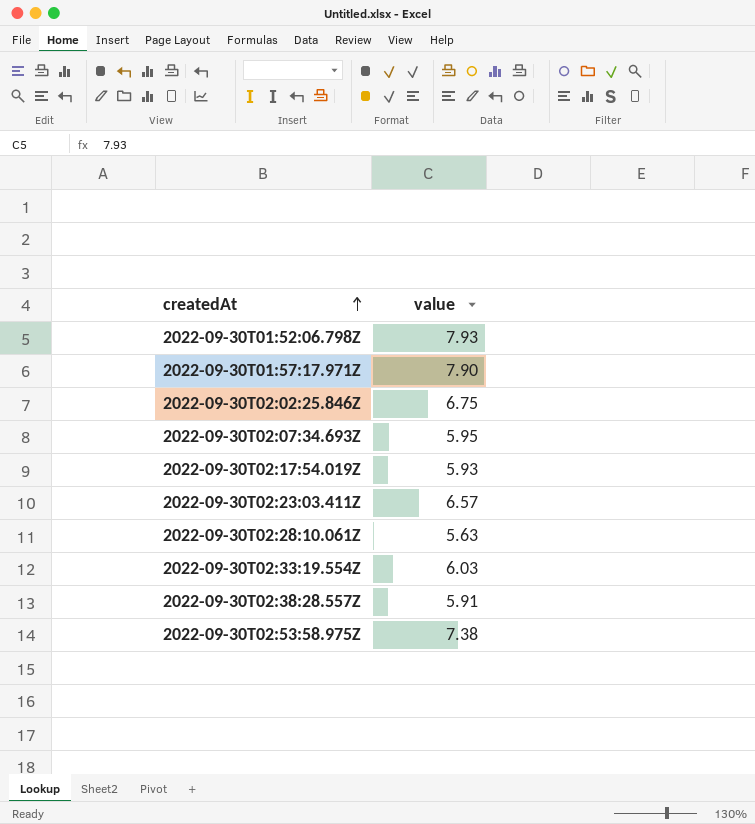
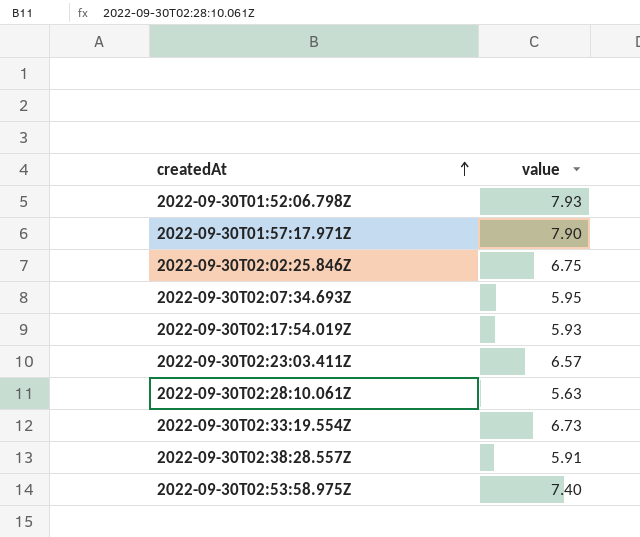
2022-09-30T02:33:19.554Z | value: 6.03 -> 6.73
2022-09-30T02:53:58.975Z | value: 7.38 -> 7.40

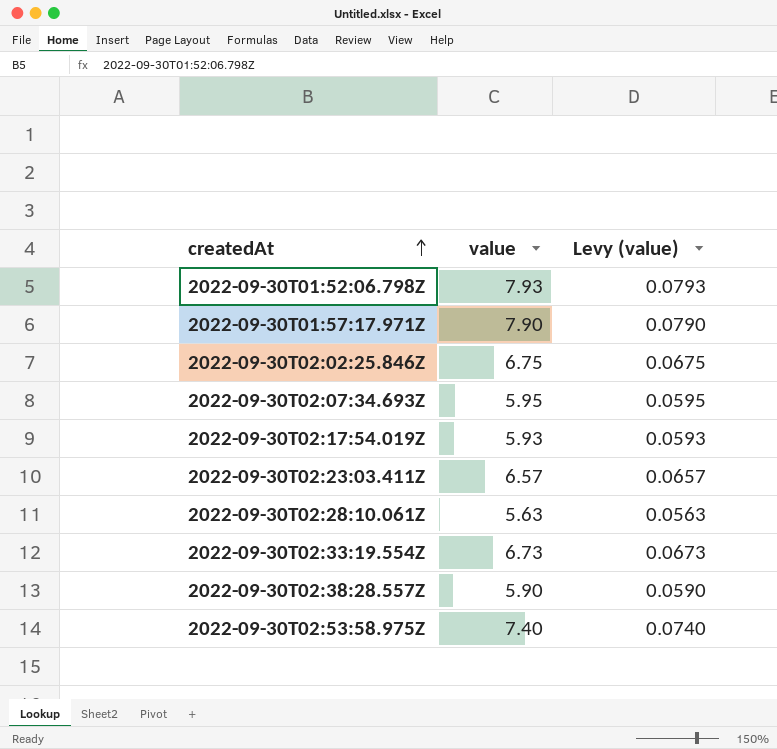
column Levy (value) | formula: none -> [value] * 0.01
2022-09-30T02:38:28.557Z | value: 5.91 -> 5.90

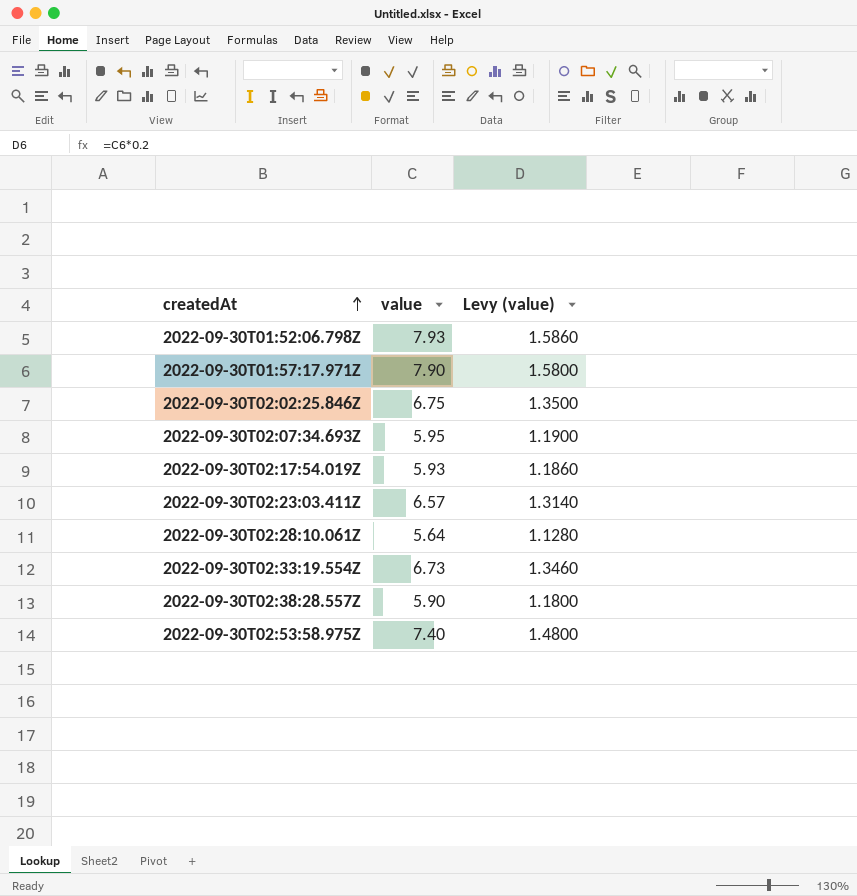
column Levy (value) | formula: [value] * 0.01 -> [value] * 0.2
2022-09-30T02:28:10.061Z | value: 5.63 -> 5.64

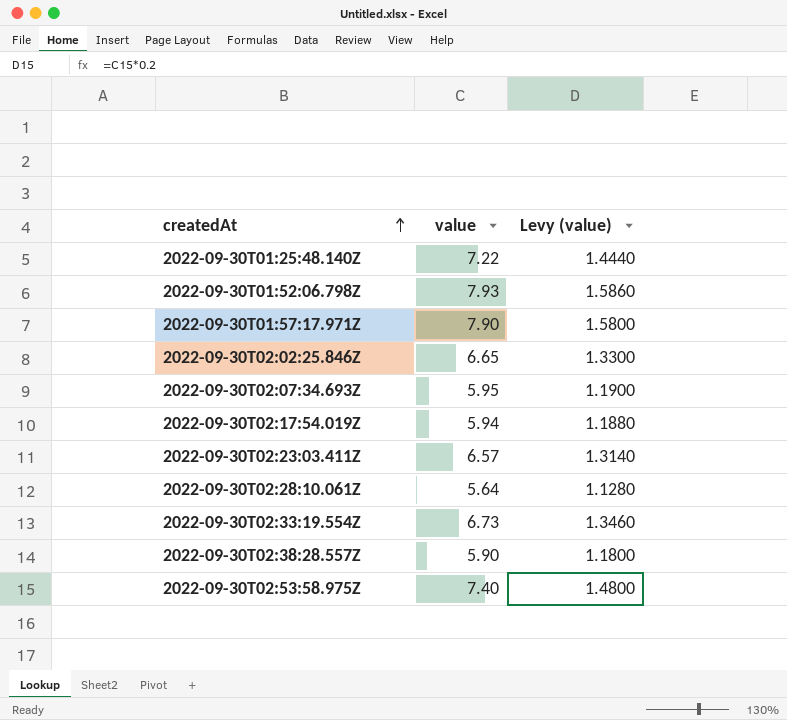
row 2022-09-30T01:25:48.140Z: none -> 7.22 | 1.4440
2022-09-30T02:02:25.846Z | value: 6.75 -> 6.65
2022-09-30T02:02:25.846Z | Levy (value): 1.3500 -> 1.3300
2022-09-30T02:17:54.019Z | value: 5.93 -> 5.94
2022-09-30T02:17:54.019Z | Levy (value): 1.1860 -> 1.1880

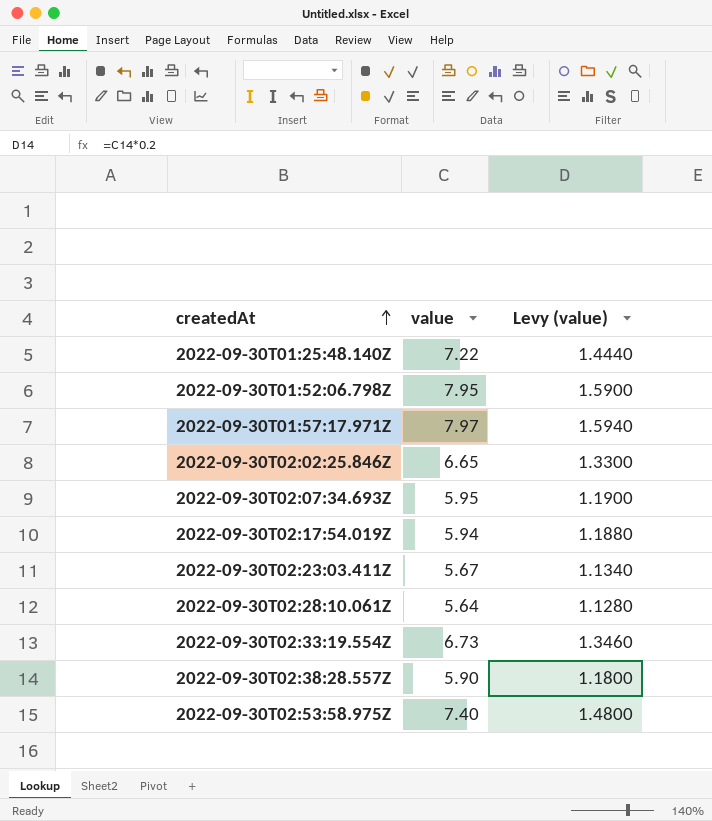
2022-09-30T01:52:06.798Z | value: 7.93 -> 7.95
2022-09-30T01:52:06.798Z | Levy (value): 1.5860 -> 1.5900
2022-09-30T01:57:17.971Z | value: 7.90 -> 7.97
2022-09-30T01:57:17.971Z | Levy (value): 1.5800 -> 1.5940
2022-09-30T02:23:03.411Z | value: 6.57 -> 5.67
2022-09-30T02:23:03.411Z | Levy (value): 1.3140 -> 1.1340

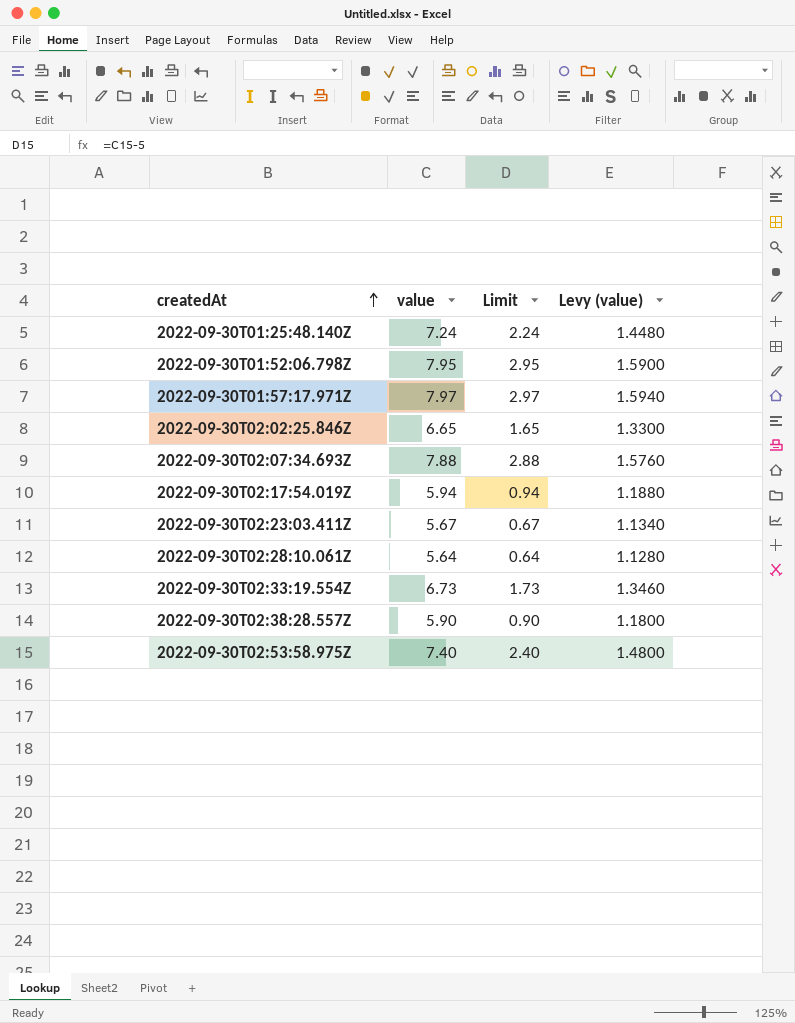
column Limit | formula: none -> [value] - 5
2022-09-30T01:25:48.140Z | value: 7.22 -> 7.24
2022-09-30T01:25:48.140Z | Levy (value): 1.4440 -> 1.4480
2022-09-30T02:07:34.693Z | value: 5.95 -> 7.88
2022-09-30T02:07:34.693Z | Levy (value): 1.1900 -> 1.5760

